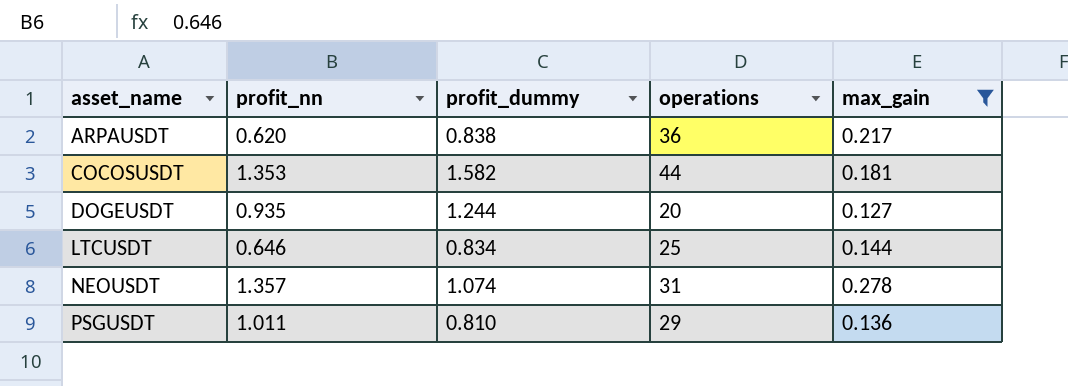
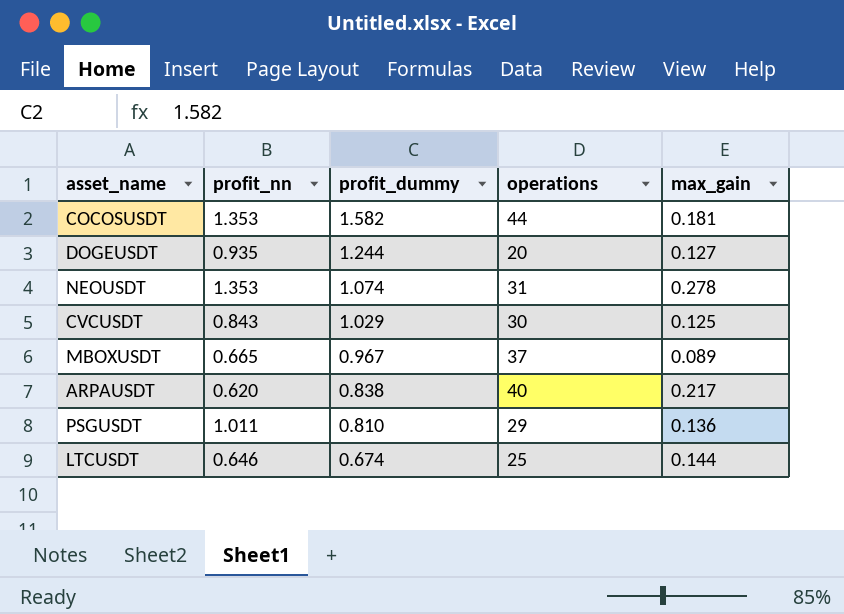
filter: max_gain >= 0.127 -> none
row order: asset_name ascending -> profit_dummy descending
NEOUSDT | profit_nn: 1.357 -> 1.353
ARPAUSDT | operations: 36 -> 40
LTCUSDT | profit_dummy: 0.834 -> 0.674

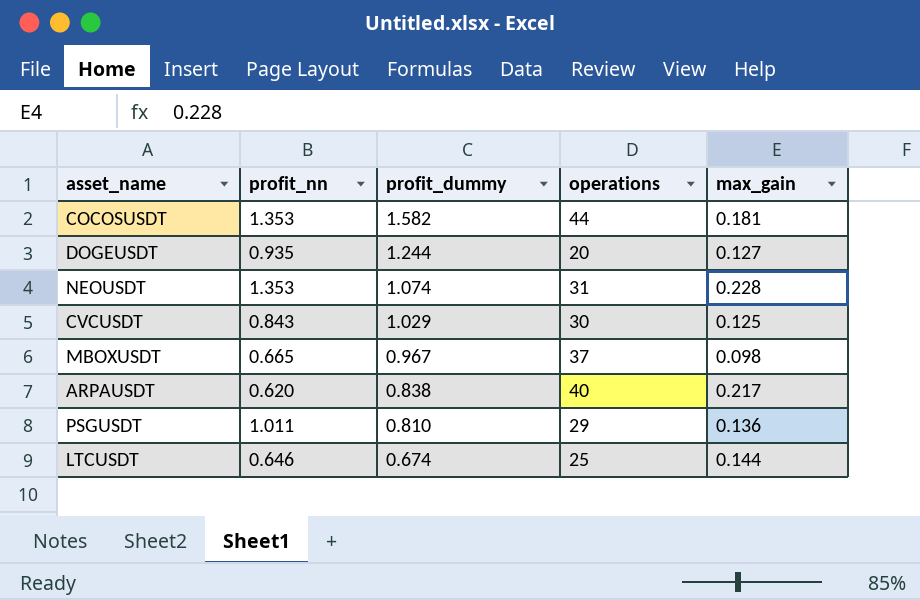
NEOUSDT | max_gain: 0.278 -> 0.228
MBOXUSDT | max_gain: 0.089 -> 0.098

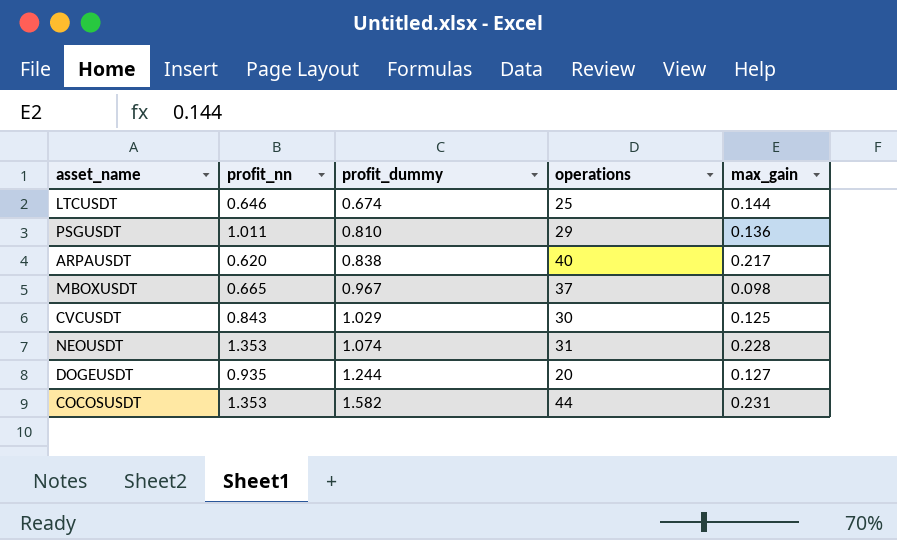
row order: profit_dummy descending -> profit_dummy ascending
COCOSUSDT | max_gain: 0.181 -> 0.231

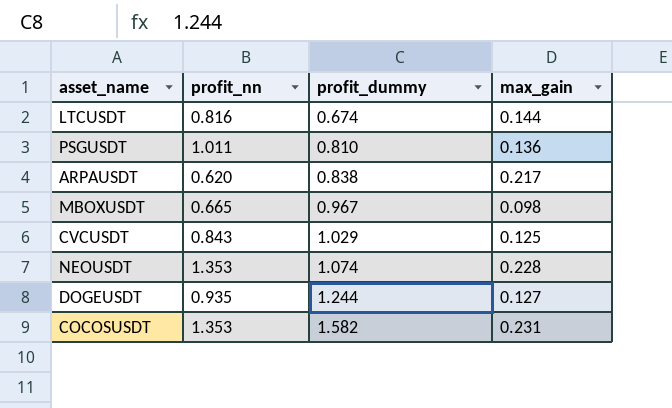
column operations | position: 4 -> none
LTCUSDT | profit_nn: 0.646 -> 0.816

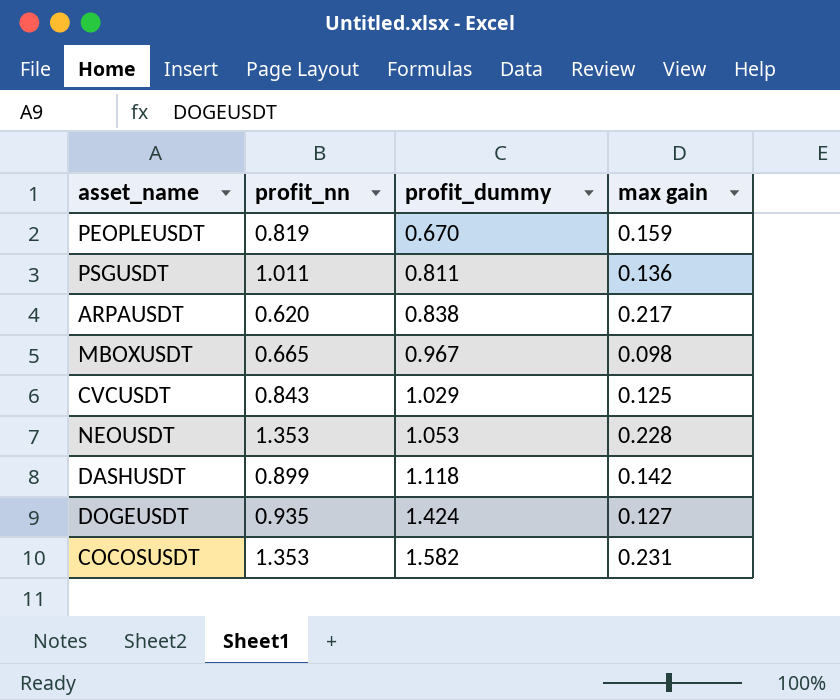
column name: max_gain -> max gain
row LTCUSDT: 0.816 | 0.674 | 0.144 -> none
row PEOPLEUSDT: none -> 0.819 | 0.670 | 0.159
PSGUSDT | profit_dummy: 0.810 -> 0.811
NEOUSDT | profit_dummy: 1.074 -> 1.053
row DASHUSDT: none -> 0.899 | 1.118 | 0.142
DOGEUSDT | profit_dummy: 1.244 -> 1.424

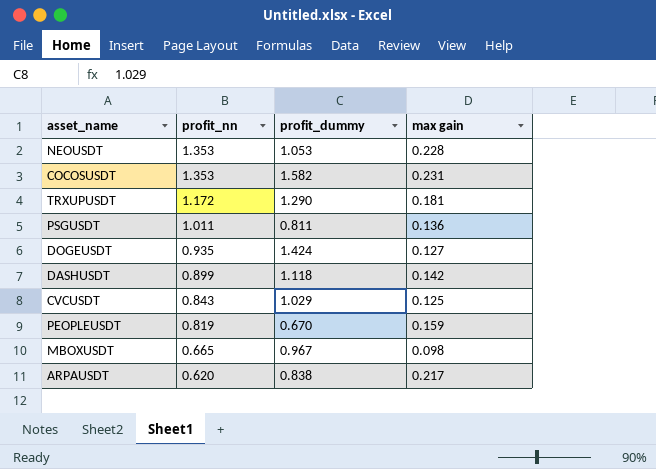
row order: profit_dummy ascending -> profit_nn descending
row TRXUPUSDT: none -> 1.172 | 1.290 | 0.181

